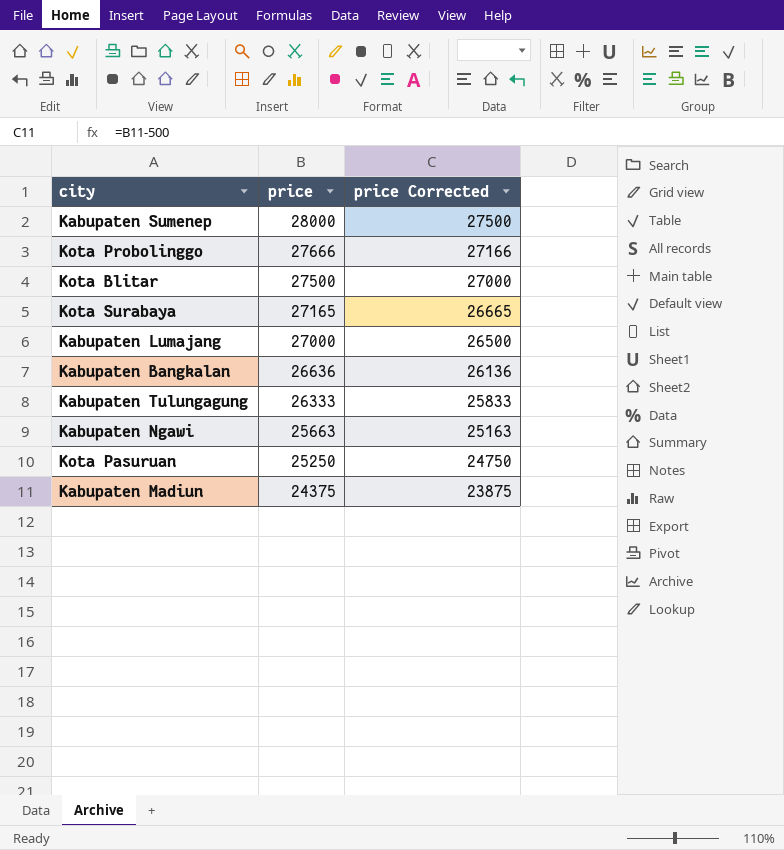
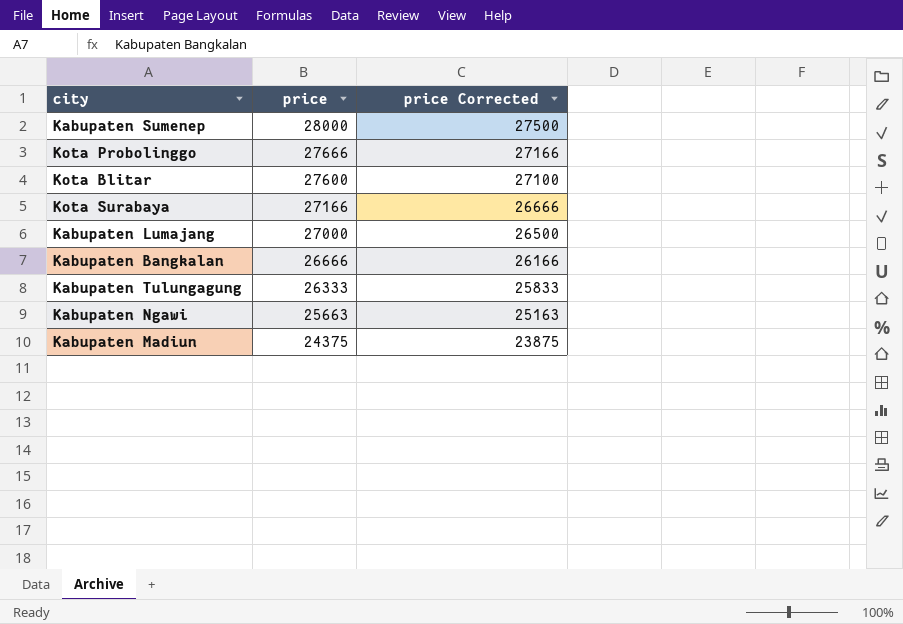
row Kota Pasuruan: 25250 | 24750 -> none
Kota Blitar | price: 27500 -> 27600
Kota Blitar | price Corrected: 27000 -> 27100
Kota Surabaya | price: 27165 -> 27166
Kota Surabaya | price Corrected: 26665 -> 26666
Kabupaten Bangkalan | price: 26636 -> 26666
Kabupaten Bangkalan | price Corrected: 26136 -> 26166

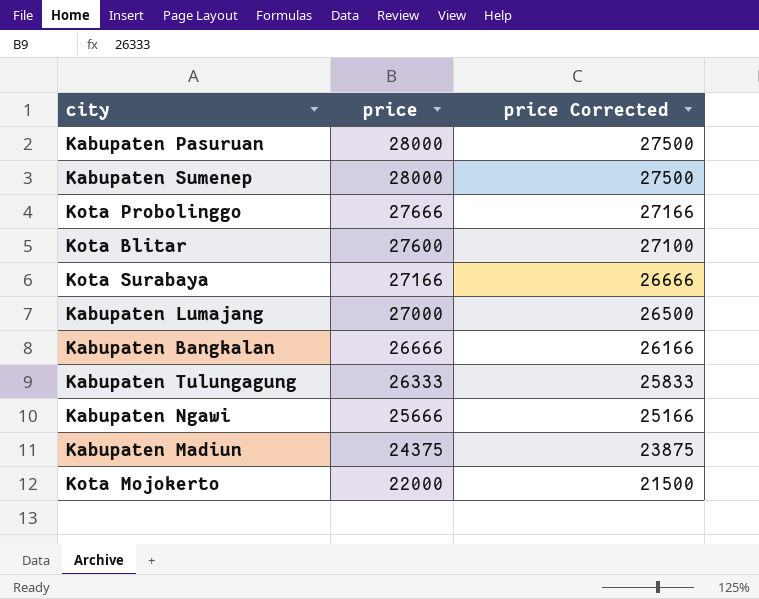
row Kabupaten Pasuruan: none -> 28000 | 27500
Kabupaten Ngawi | price: 25663 -> 25666
Kabupaten Ngawi | price Corrected: 25163 -> 25166
row Kota Mojokerto: none -> 22000 | 21500

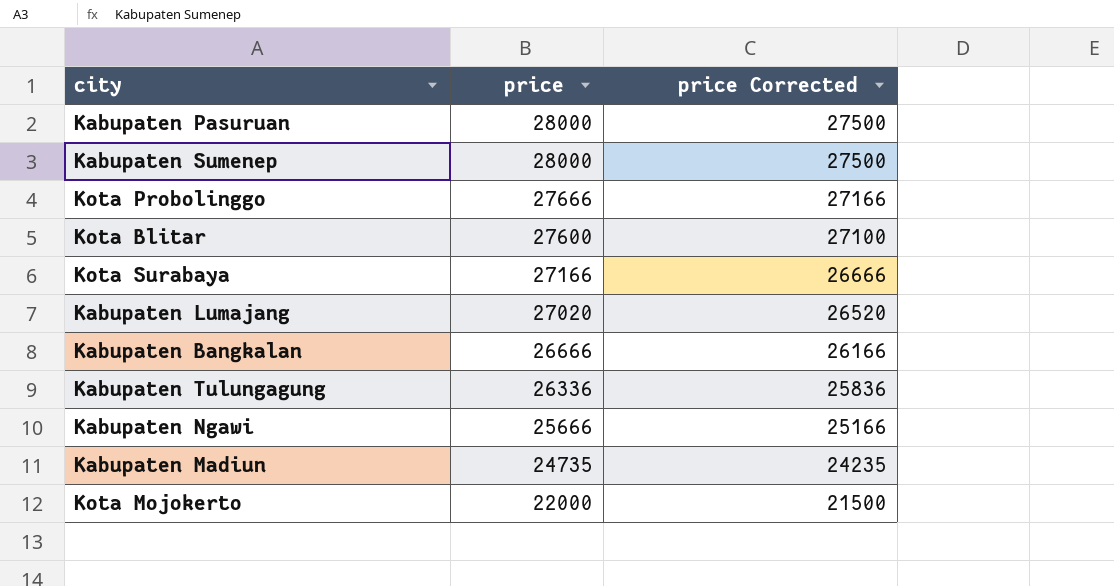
Kabupaten Lumajang | price: 27000 -> 27020
Kabupaten Lumajang | price Corrected: 26500 -> 26520
Kabupaten Tulungagung | price: 26333 -> 26336
Kabupaten Tulungagung | price Corrected: 25833 -> 25836
Kabupaten Madiun | price: 24375 -> 24735
Kabupaten Madiun | price Corrected: 23875 -> 24235

